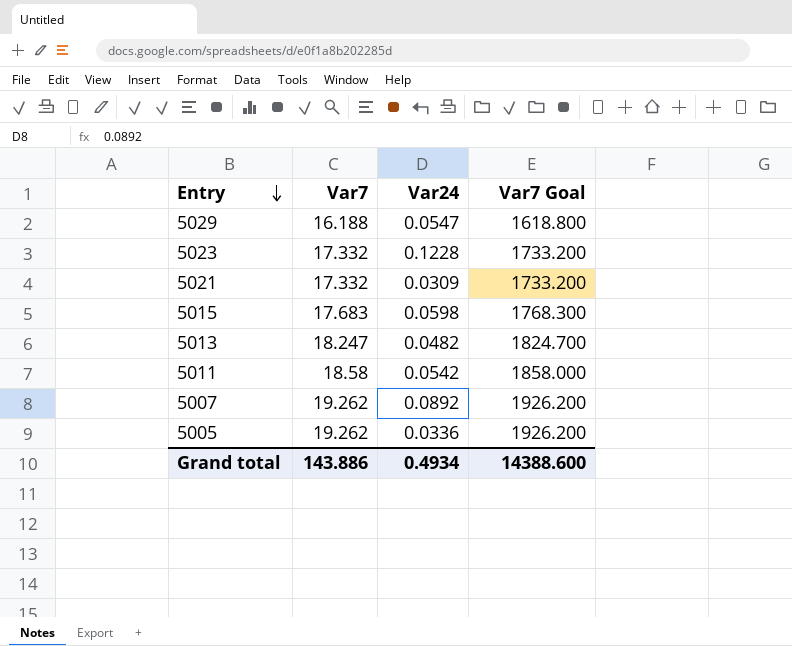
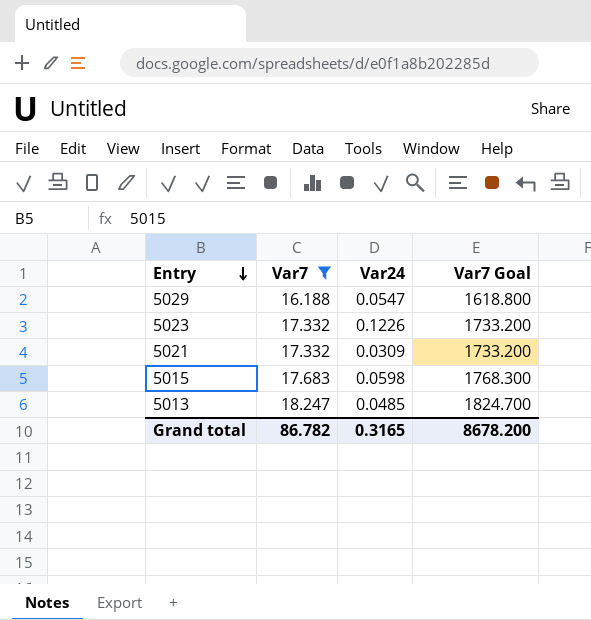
filter: none -> Var7 <= 18.247
5023 | Var24: 0.1228 -> 0.1226
5013 | Var24: 0.0482 -> 0.0485
Grand total | Var7: 143.886 -> 86.782
Grand total | Var24: 0.4934 -> 0.3165
Grand total | Var7 Goal: 14388.600 -> 8678.200

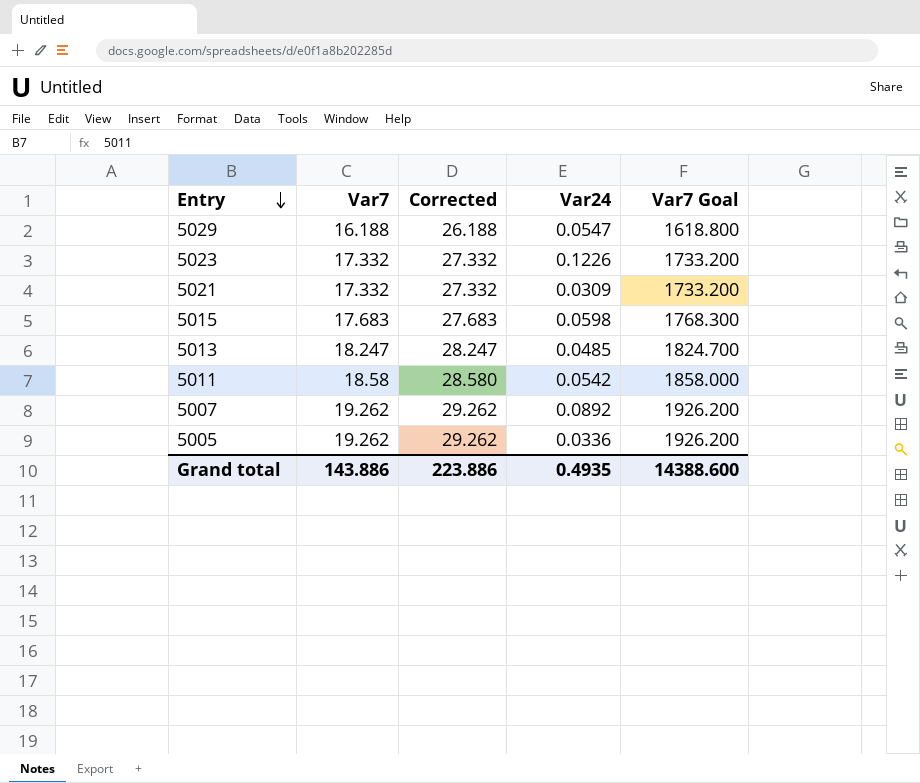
filter: Var7 <= 18.247 -> none
column Corrected | formula: none -> [Var7] + 10
Grand total | Var7: 86.782 -> 143.886
Grand total | Var24: 0.3165 -> 0.4935
Grand total | Var7 Goal: 8678.200 -> 14388.600

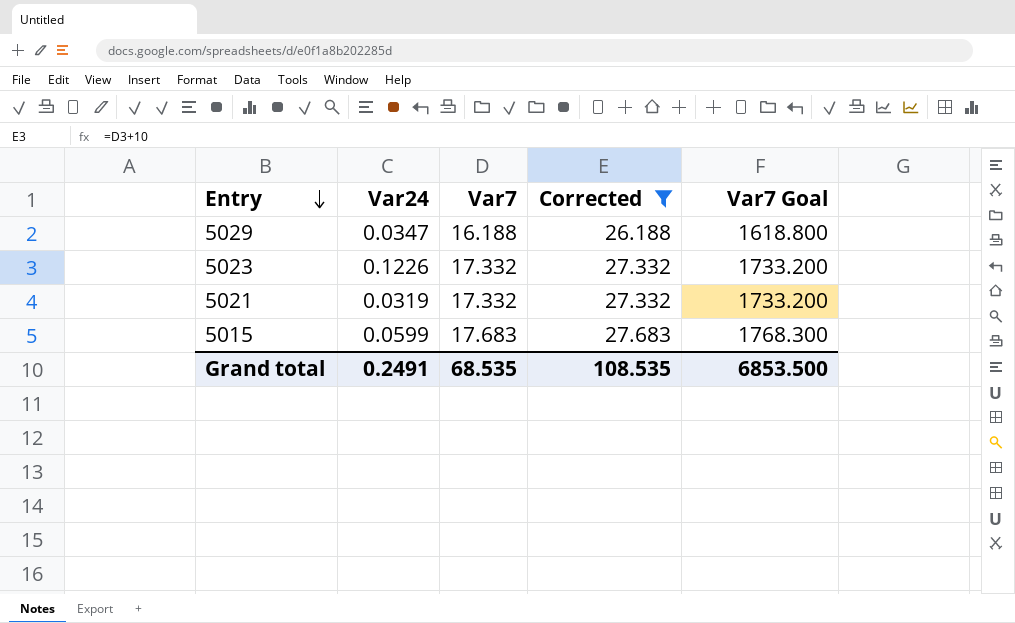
filter: none -> Corrected <= 27.683
column Var24 | position: 4 -> 2
5029 | Var24: 0.0547 -> 0.0347
5021 | Var24: 0.0309 -> 0.0319
5015 | Var24: 0.0598 -> 0.0599
Grand total | Var24: 0.4935 -> 0.2491
Grand total | Var7: 143.886 -> 68.535
Grand total | Corrected: 223.886 -> 108.535
Grand total | Var7 Goal: 14388.600 -> 6853.500

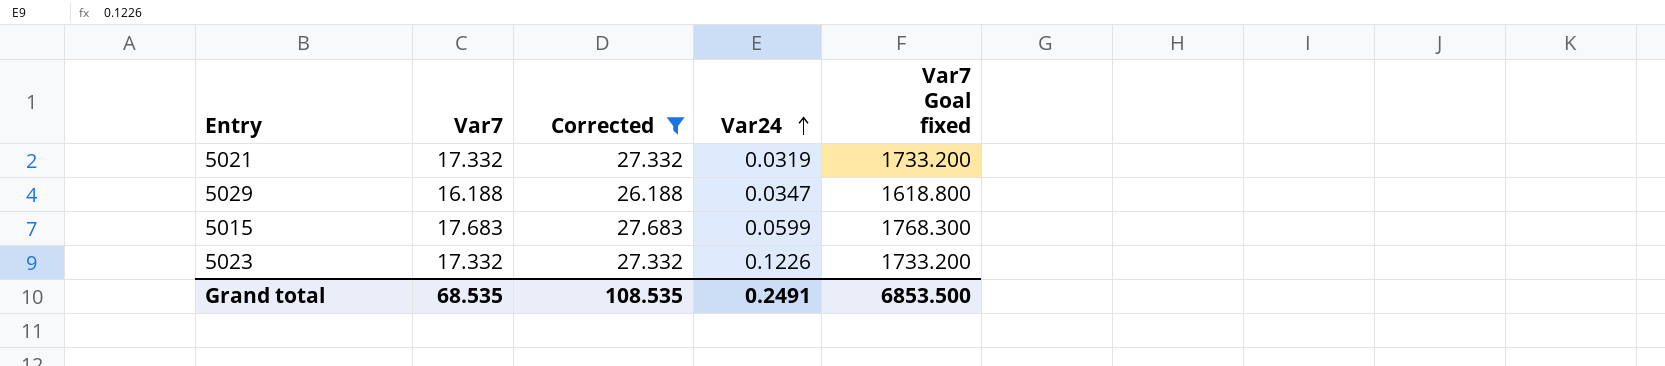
row order: Entry descending -> Var24 ascending
column Var24 | position: 2 -> 4
column name: Var7 Goal -> Var7 Goal fixed

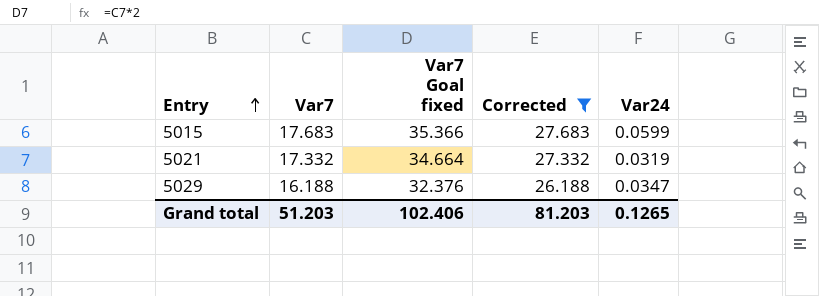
row order: Var24 ascending -> Entry ascending
column Var7 Goal fixed | formula: [Var7] * 100 -> [Var7] * 2
column Var7 Goal fixed | position: 5 -> 3
row 5023: 17.332 | 27.332 | 0.1226 | 1733.200 -> none
Grand total | Var7: 68.535 -> 51.203
Grand total | Var7 Goal fixed: 6853.500 -> 102.406
Grand total | Corrected: 108.535 -> 81.203
Grand total | Var24: 0.2491 -> 0.1265

